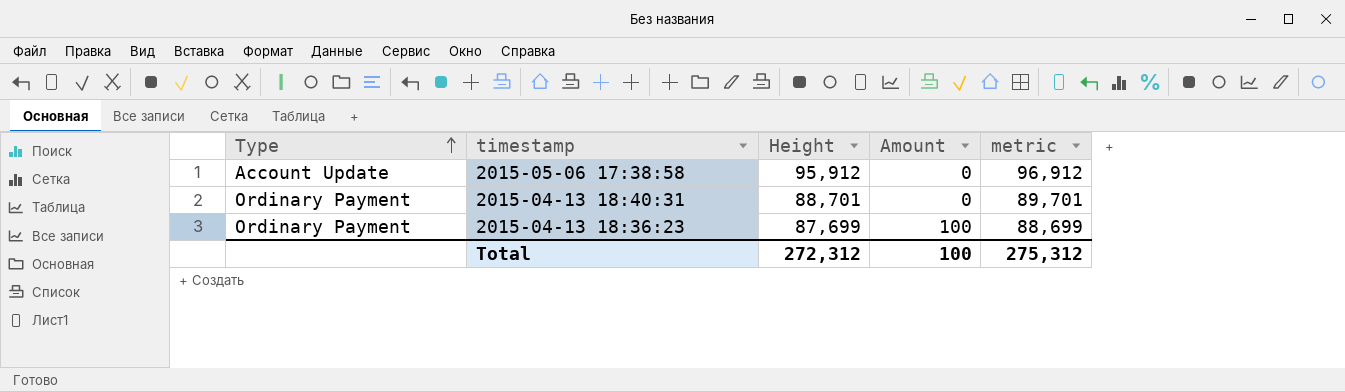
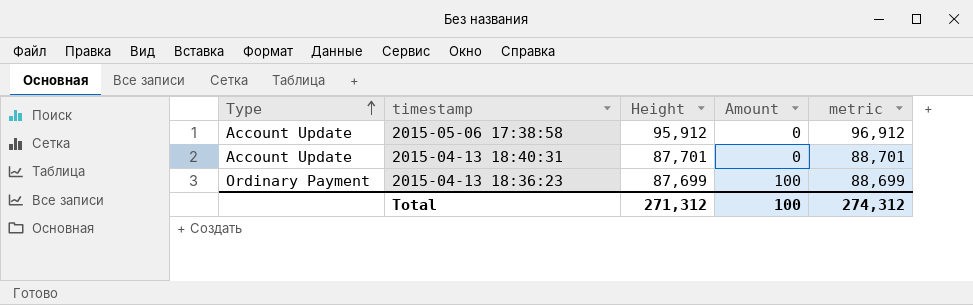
2015-04-13 18:40:31 | Type: Ordinary Payment -> Account Update
2015-04-13 18:40:31 | Height: 88,701 -> 87,701
2015-04-13 18:40:31 | metric: 89,701 -> 88,701
Total | Height: 272,312 -> 271,312
Total | metric: 275,312 -> 274,312

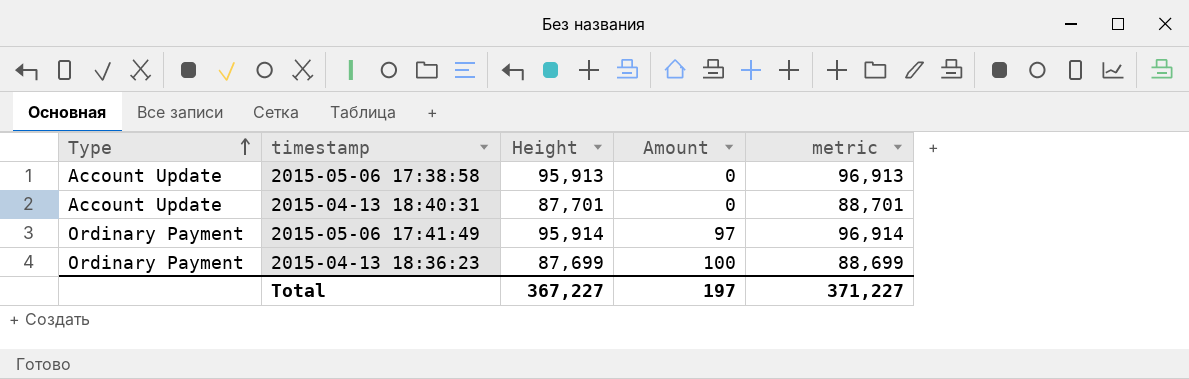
2015-05-06 17:38:58 | Height: 95,912 -> 95,913
2015-05-06 17:38:58 | metric: 96,912 -> 96,913
row 2015-05-06 17:41:49: none -> Ordinary Payment | 95,914 | 97 | 96,914
Total | Height: 271,312 -> 367,227
Total | Amount: 100 -> 197
Total | metric: 274,312 -> 371,227

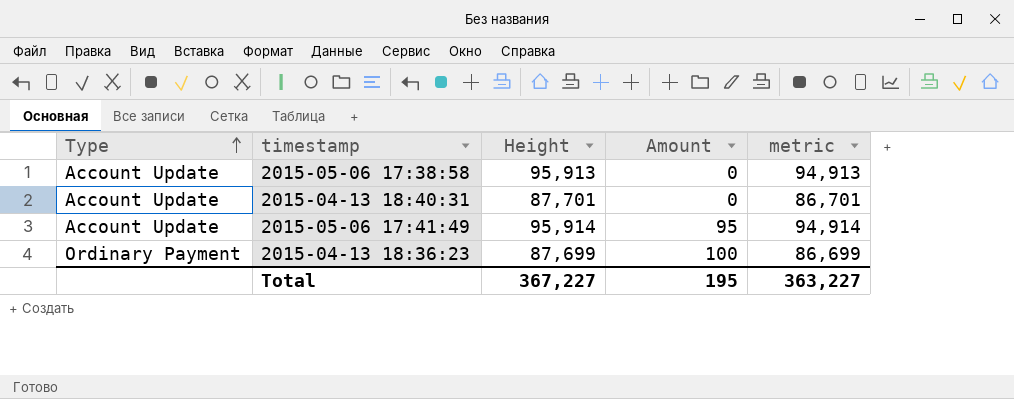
column metric | formula: [Height] + 1000 -> [Height] - 1000
2015-05-06 17:41:49 | Type: Ordinary Payment -> Account Update
2015-05-06 17:41:49 | Amount: 97 -> 95
Total | Amount: 197 -> 195
Total | metric: 371,227 -> 363,227

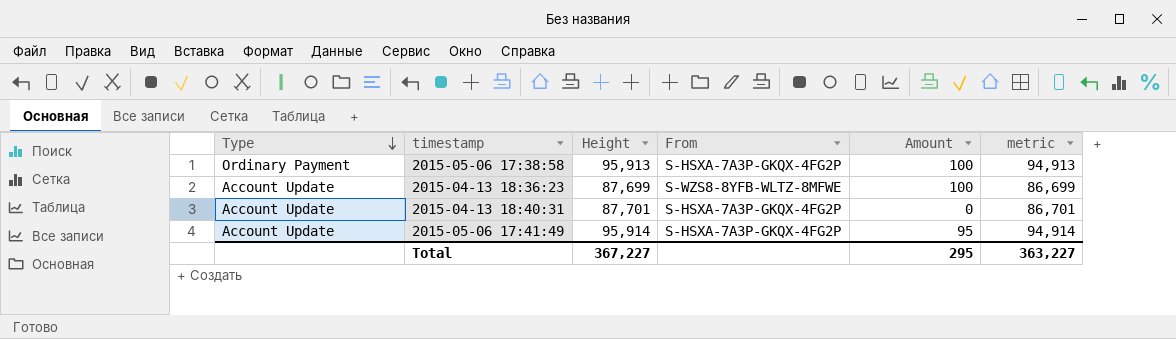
row order: Type ascending -> Type descending
column From | position: none -> 4
2015-05-06 17:38:58 | Type: Account Update -> Ordinary Payment
2015-05-06 17:38:58 | Amount: 0 -> 100
2015-04-13 18:36:23 | Type: Ordinary Payment -> Account Update
Total | Amount: 195 -> 295

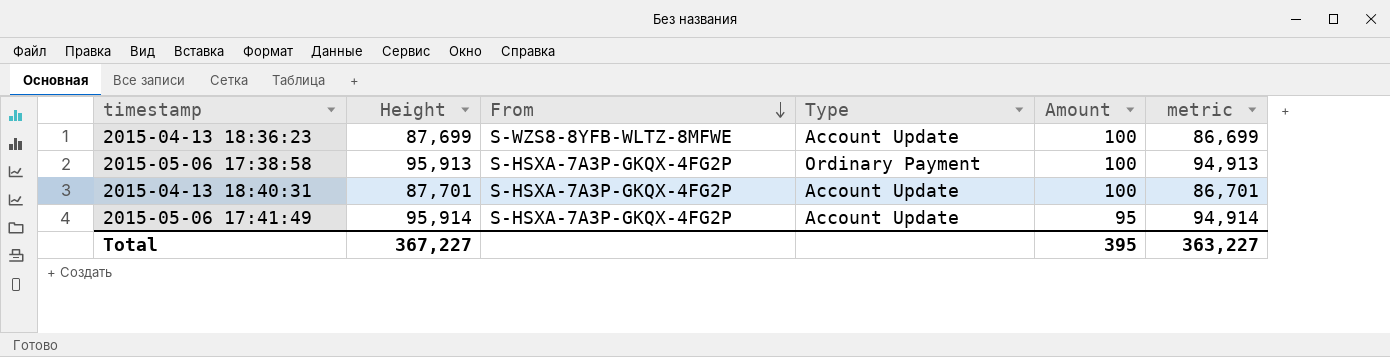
row order: Type descending -> From descending
column Type | position: 1 -> 4
2015-04-13 18:40:31 | Amount: 0 -> 100
Total | Amount: 295 -> 395

